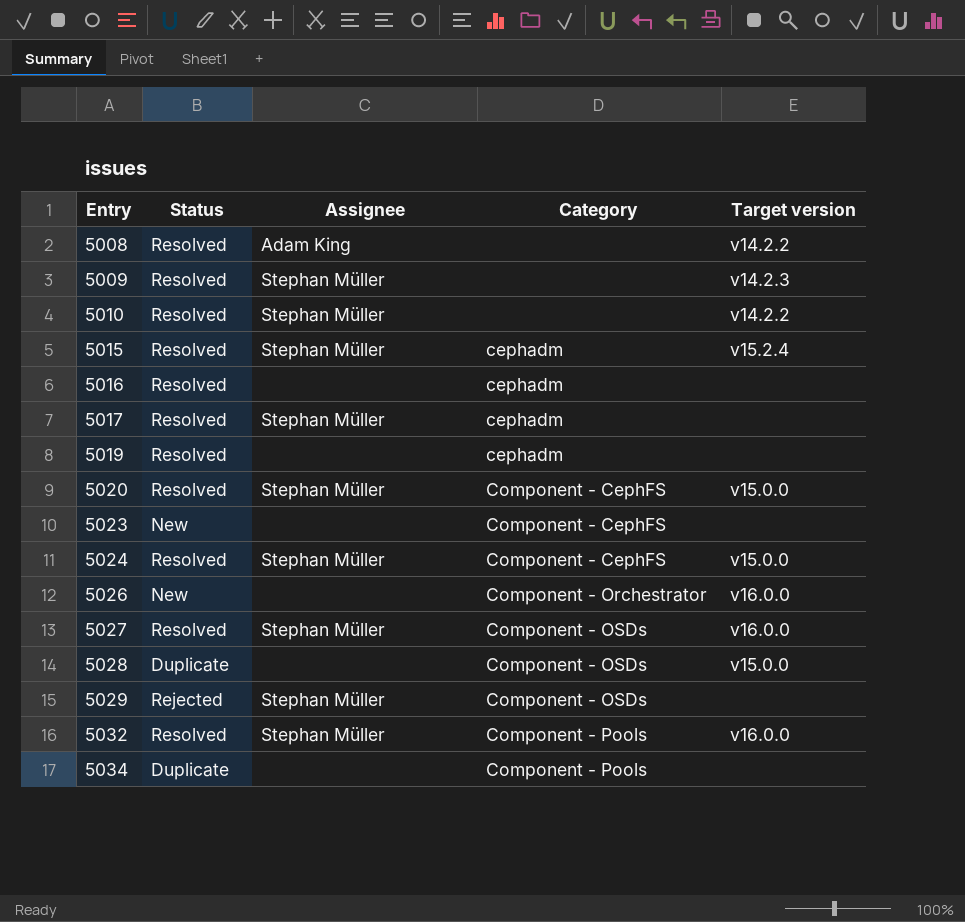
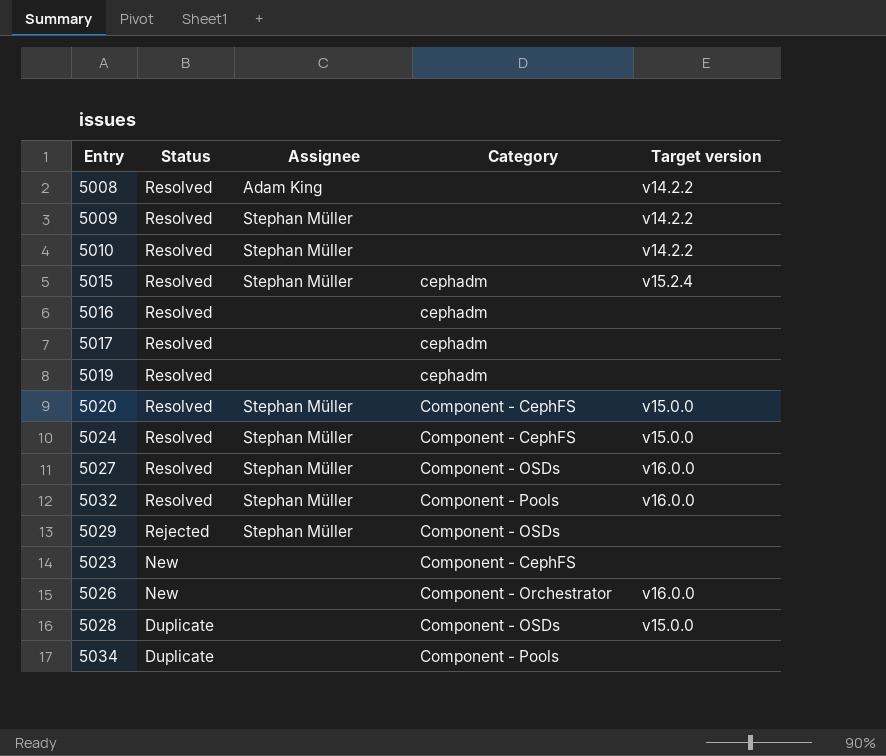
row order: Entry ascending -> Status descending
5009 | Target version: v14.2.3 -> v14.2.2
5017 | Assignee: Stephan Müller -> none

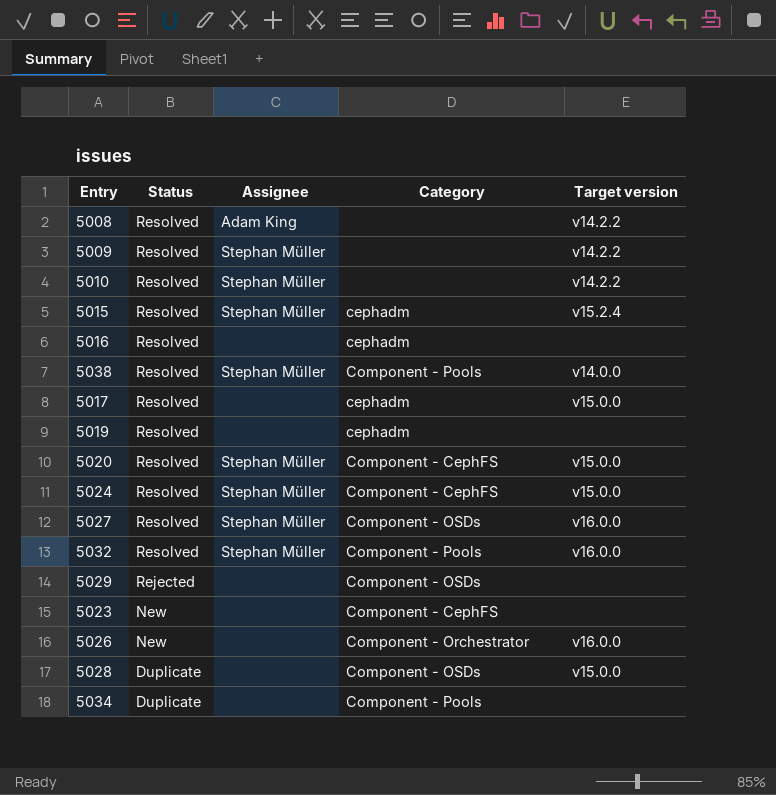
row 5038: none -> Resolved | Stephan Müller | Component - Pools | v14.0.0
5017 | Target version: none -> v15.0.0
5029 | Assignee: Stephan Müller -> none

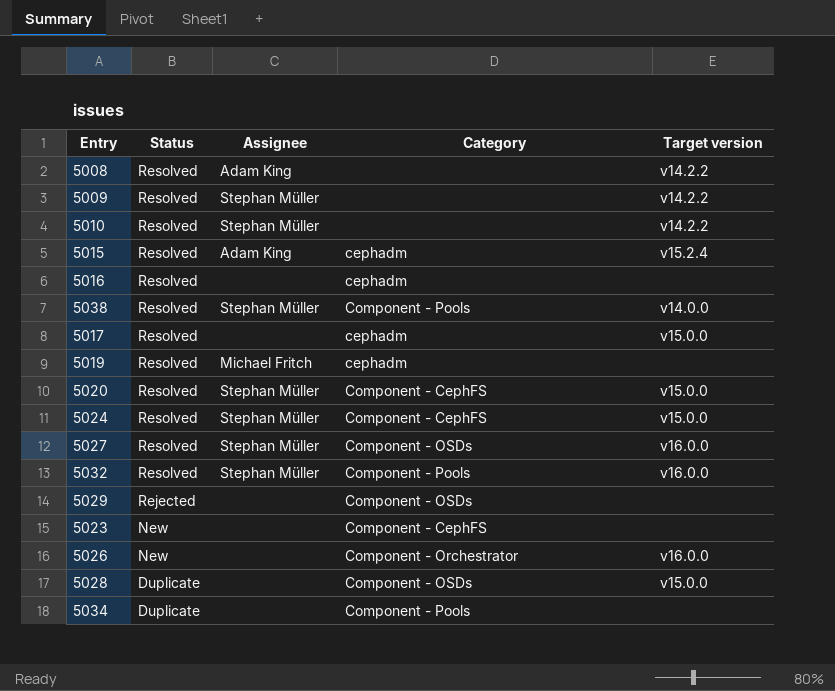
5015 | Assignee: Stephan Müller -> Adam King
5019 | Assignee: none -> Michael Fritch

